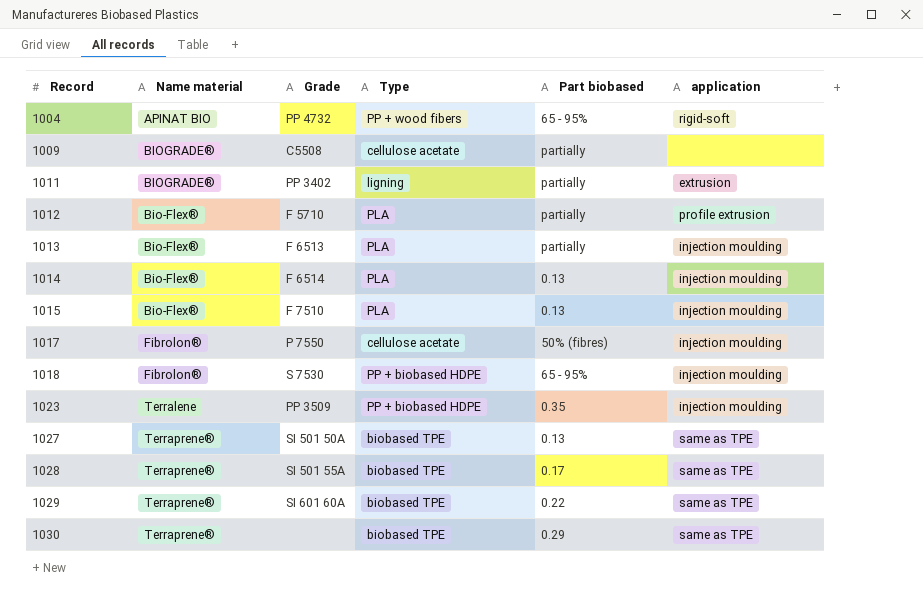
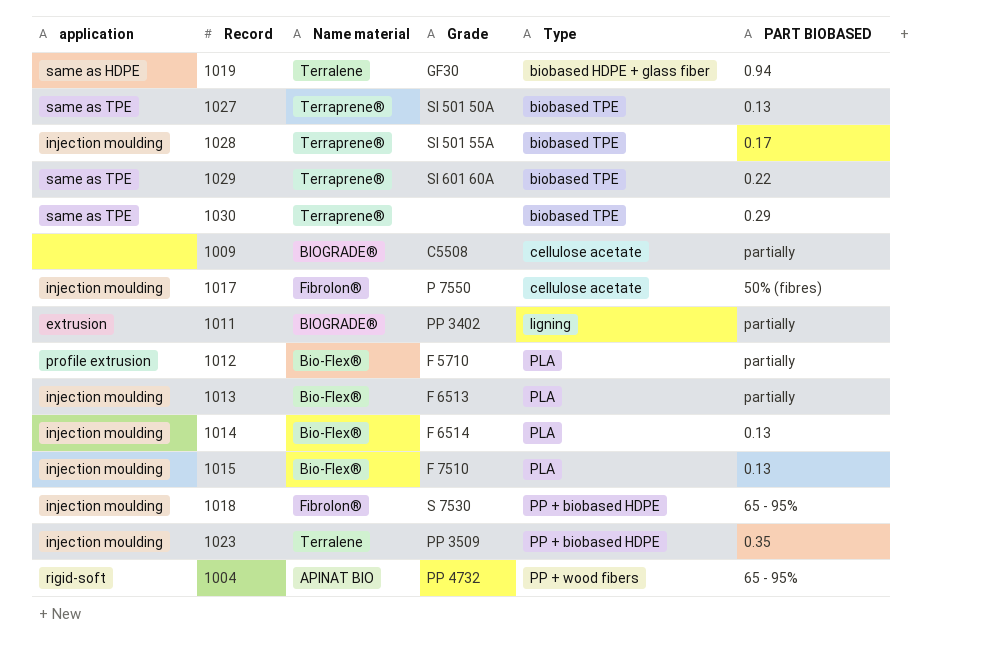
row order: Record ascending -> Type ascending
column application | position: 6 -> 1
column name: Part biobased -> PART BIOBASED
row 1019: none -> same as HDPE | Terralene | GF30 | biobased HDPE + glass fiber | 0.94
1028 | application: same as TPE -> injection moulding

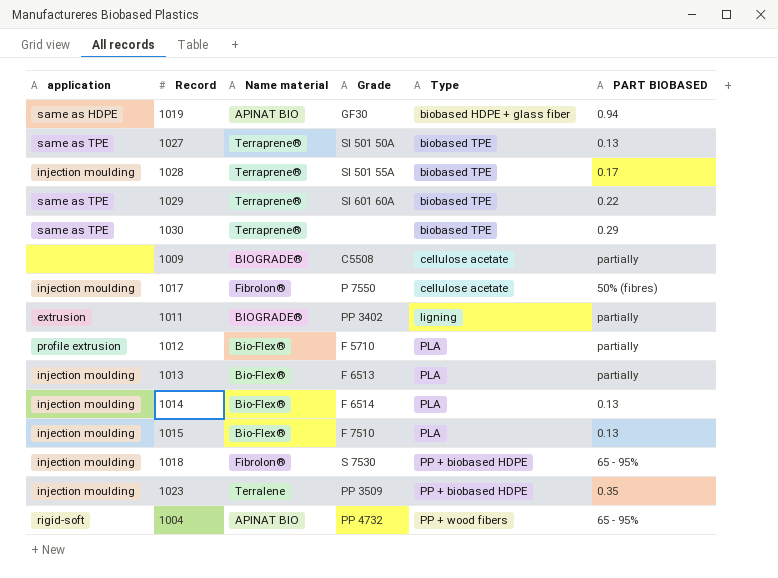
1019 | Name material: Terralene -> APINAT BIO

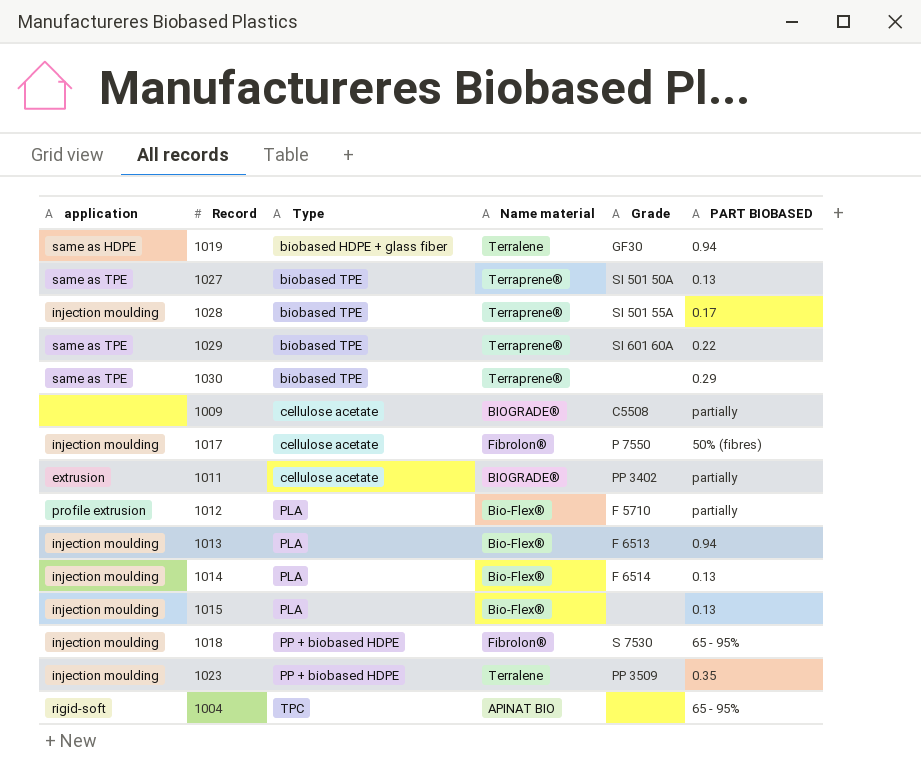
column Type | position: 5 -> 3
1019 | Name material: APINAT BIO -> Terralene
1011 | Type: ligning -> cellulose acetate
1013 | PART BIOBASED: partially -> 0.94
1015 | Grade: F 7510 -> none
1004 | Type: PP + wood fibers -> TPC
1004 | Grade: PP 4732 -> none

